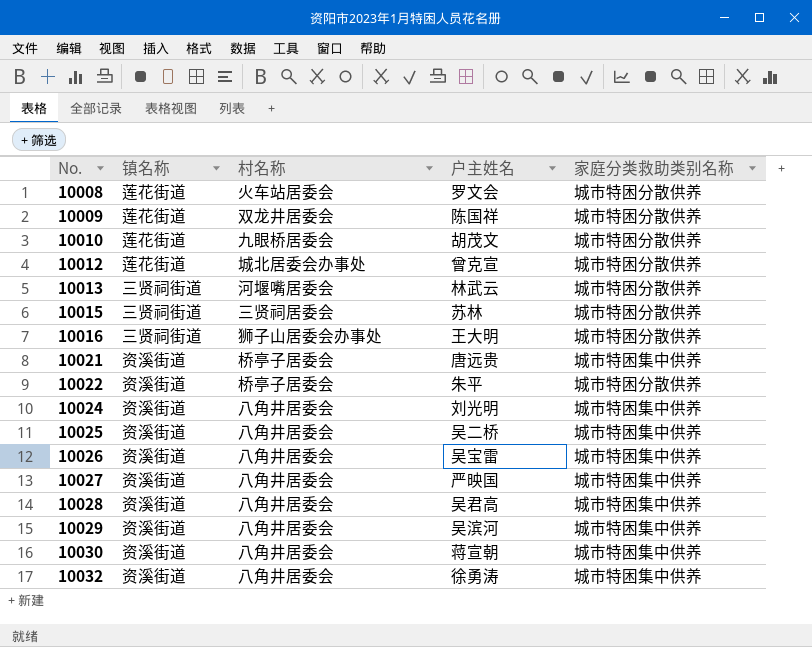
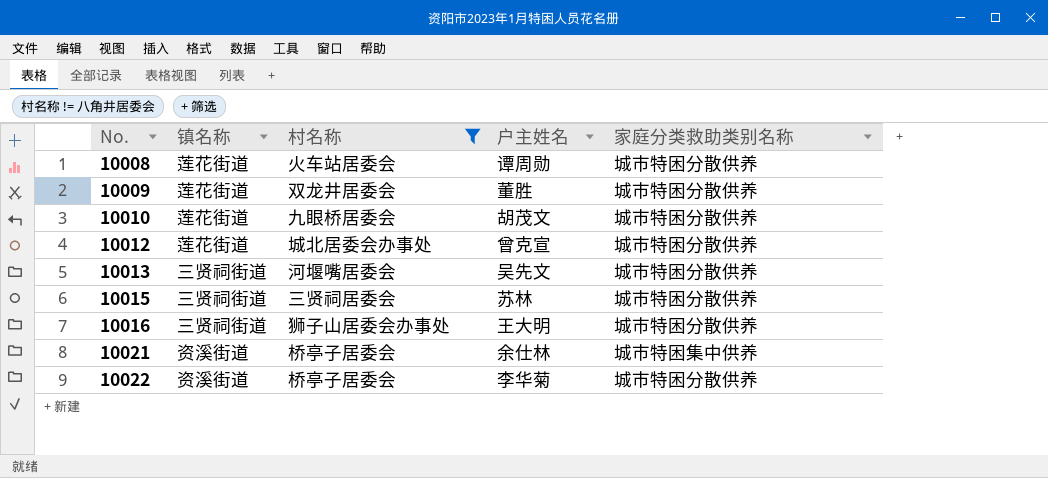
filter: none -> 村名称 != 八角井居委会
10008 | 户主姓名: 罗文会 -> 谭周勋
10009 | 户主姓名: 陈国祥 -> 董胜
10013 | 户主姓名: 林武云 -> 吴先文
10021 | 户主姓名: 唐远贵 -> 余仕林
10022 | 户主姓名: 朱平 -> 李华菊

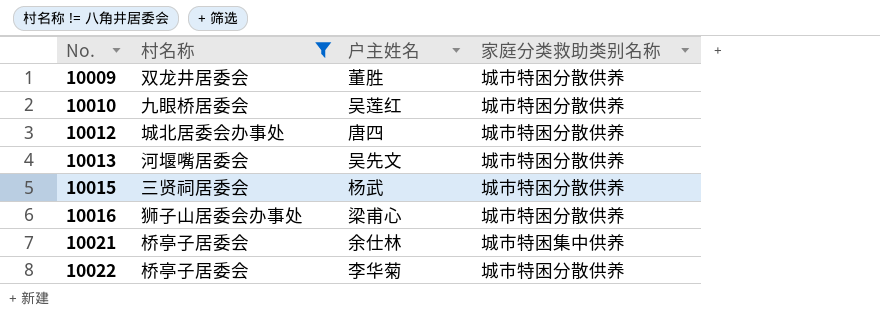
column 镇名称 | position: 2 -> none
row 10008: 莲花街道 | 火车站居委会 | 谭周勋 | 城市特困分散供养 -> none
10010 | 户主姓名: 胡茂文 -> 吴莲红
10012 | 户主姓名: 曾克宣 -> 唐四
10015 | 户主姓名: 苏林 -> 杨武
10016 | 户主姓名: 王大明 -> 梁甫心

